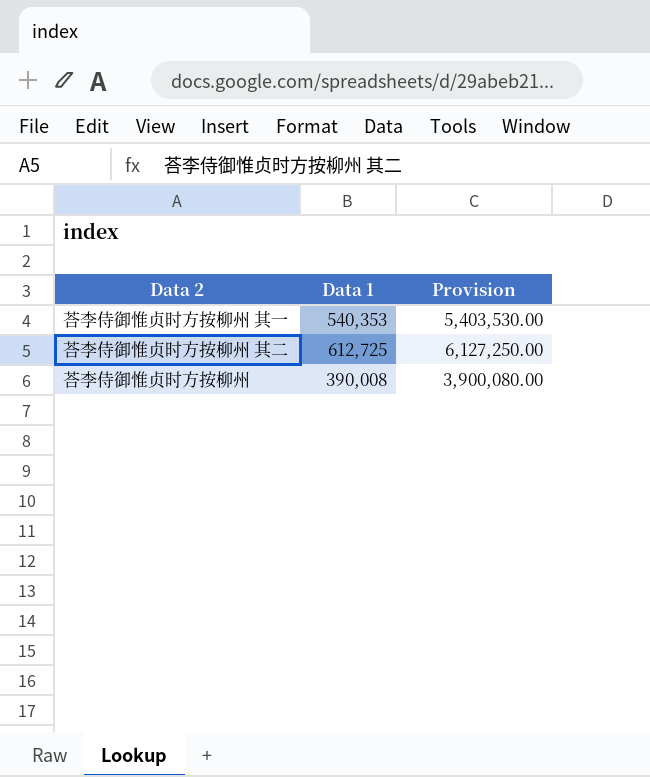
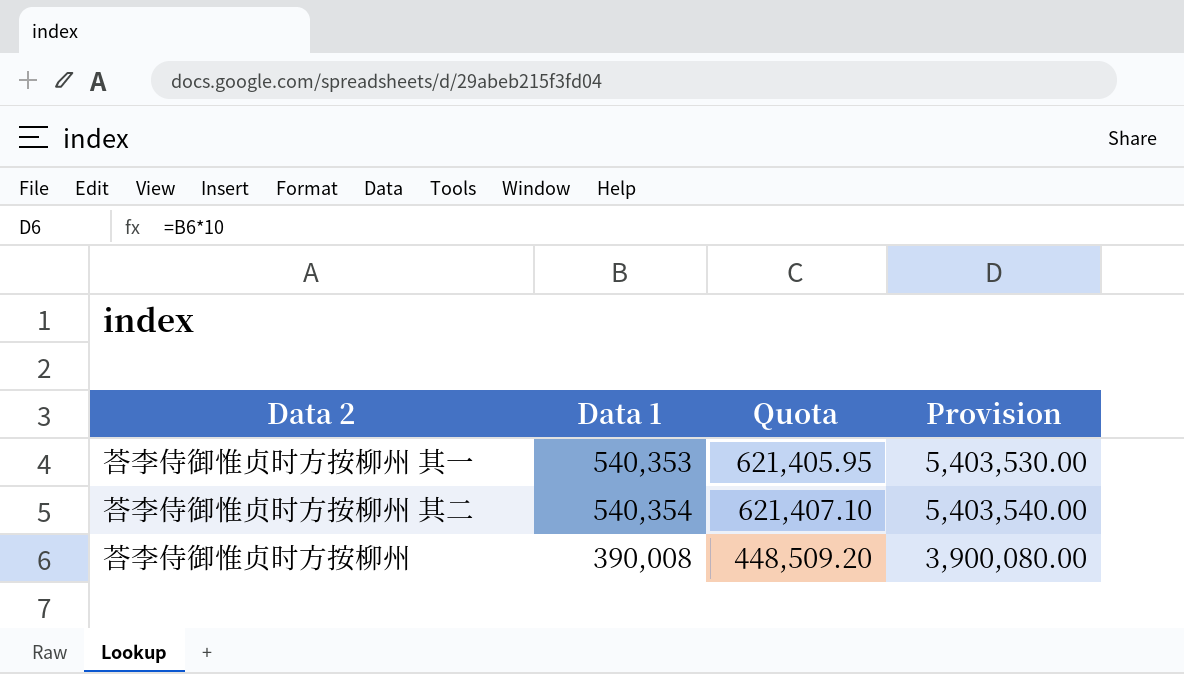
column Quota | formula: none -> [Data 1] * 1.15
荅李侍御惟贞时方按柳州 其二 | Data 1: 612,725 -> 540,354
荅李侍御惟贞时方按柳州 其二 | Provision: 6,127,250.00 -> 5,403,540.00

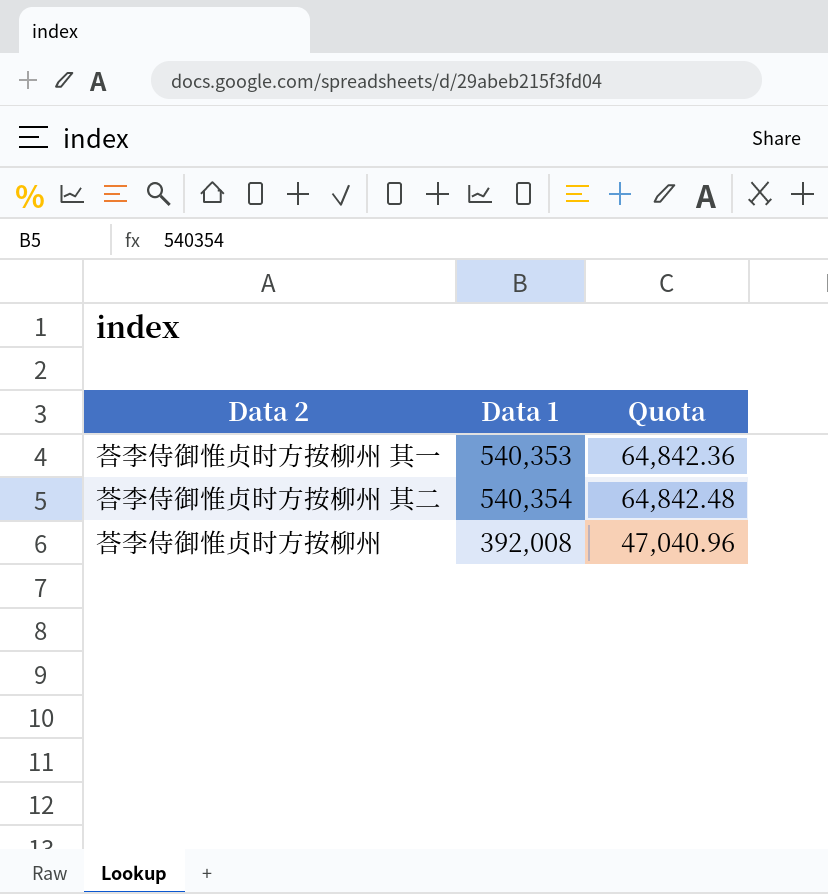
column Provision | formula: [Data 1] * 10 -> none
column Quota | formula: [Data 1] * 1.15 -> [Data 1] * 0.12
荅李侍御惟贞时方按柳州 | Data 1: 390,008 -> 392,008

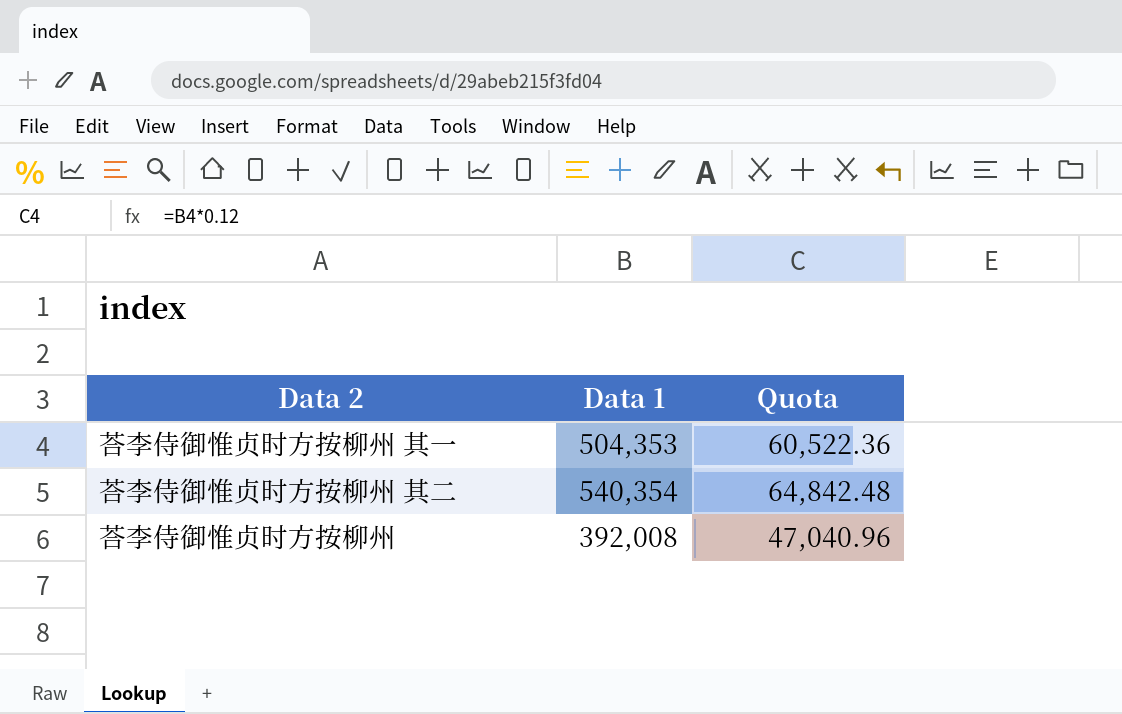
荅李侍御惟贞时方按柳州 其一 | Data 1: 540,353 -> 504,353
荅李侍御惟贞时方按柳州 其一 | Quota: 64,842.36 -> 60,522.36

